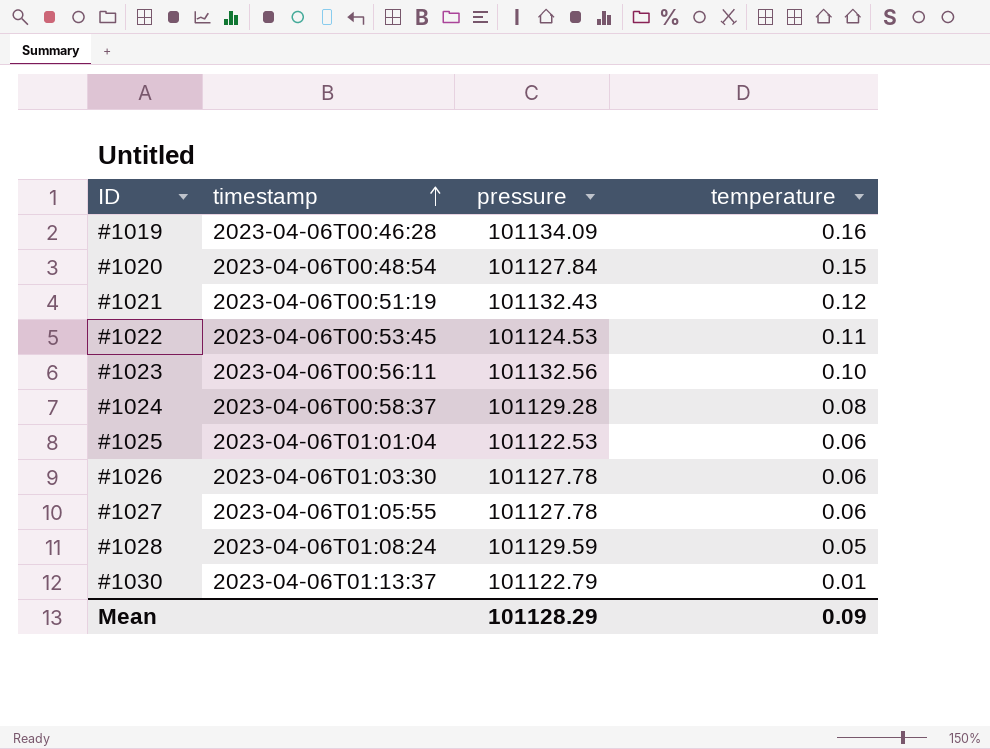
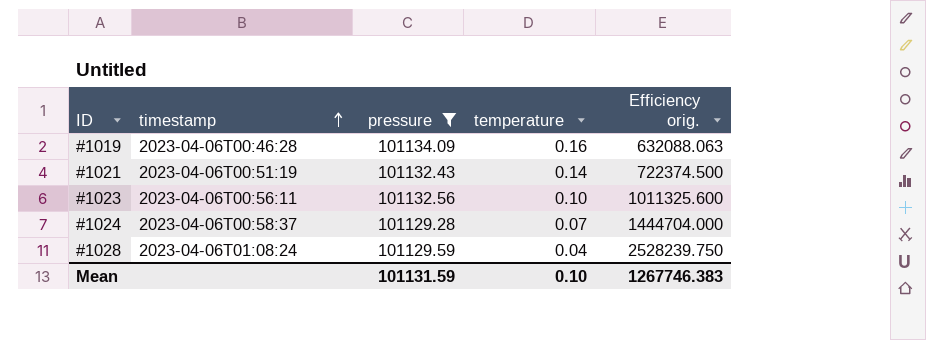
filter: none -> pressure >= 101129.28
column Efficiency orig. | formula: none -> [pressure] / [temperature]
#1021 | temperature: 0.12 -> 0.14
#1024 | temperature: 0.08 -> 0.07
#1028 | temperature: 0.05 -> 0.04
Mean | pressure: 101128.29 -> 101131.59
Mean | temperature: 0.09 -> 0.10

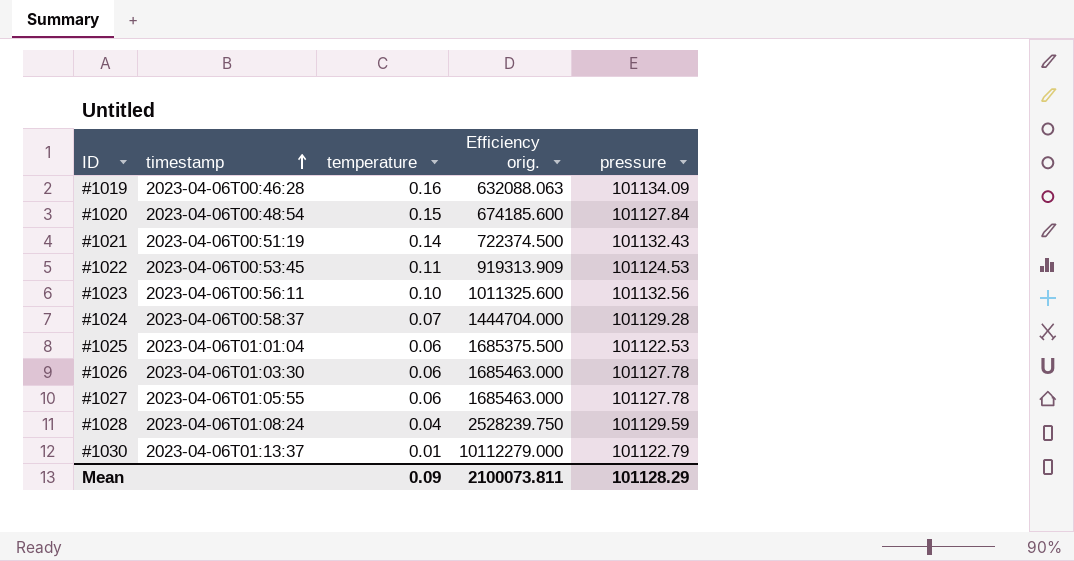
filter: pressure >= 101129.28 -> none
column pressure | position: 3 -> 5
Mean | temperature: 0.10 -> 0.09
Mean | Efficiency orig.: 1267746.383 -> 2100073.811
Mean | pressure: 101131.59 -> 101128.29

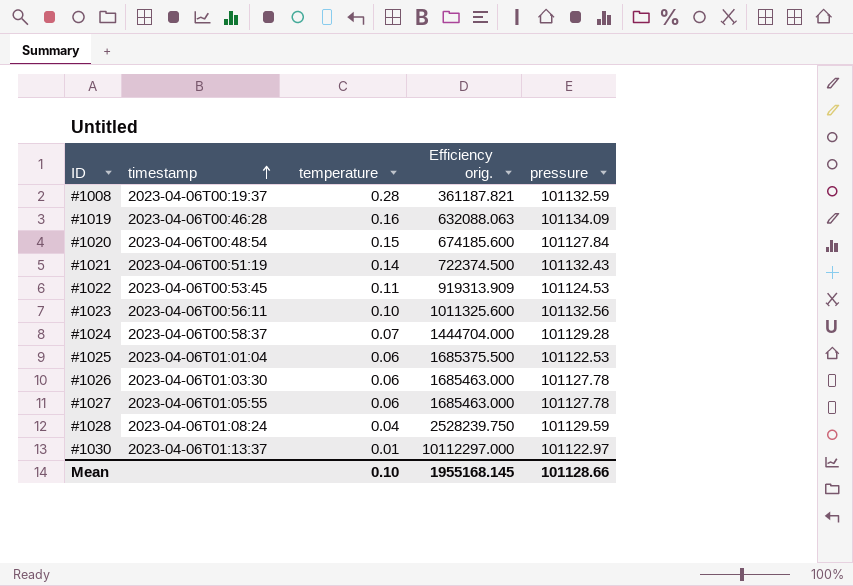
row #1008: none -> 2023-04-06T00:19:37 | 0.28 | 361187.821 | 101132.59
#1030 | Efficiency orig.: 10112279.000 -> 10112297.000
#1030 | pressure: 101122.79 -> 101122.97
Mean | temperature: 0.09 -> 0.10
Mean | Efficiency orig.: 2100073.811 -> 1955168.145
Mean | pressure: 101128.29 -> 101128.66

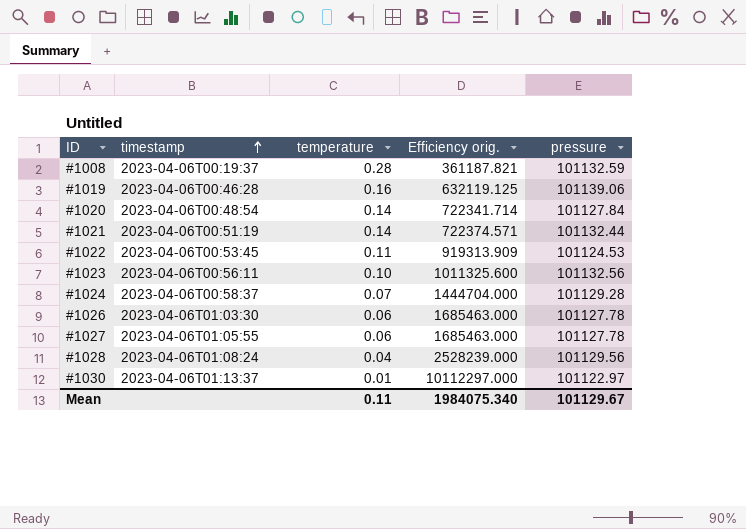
row #1025: 2023-04-06T01:01:04 | 0.06 | 1685375.500 | 101122.53 -> none
#1019 | Efficiency orig.: 632088.063 -> 632119.125
#1019 | pressure: 101134.09 -> 101139.06
#1020 | temperature: 0.15 -> 0.14
#1020 | Efficiency orig.: 674185.600 -> 722341.714
#1021 | Efficiency orig.: 722374.500 -> 722374.571
#1021 | pressure: 101132.43 -> 101132.44
#1028 | Efficiency orig.: 2528239.750 -> 2528239.000
#1028 | pressure: 101129.59 -> 101129.56
Mean | temperature: 0.10 -> 0.11
Mean | Efficiency orig.: 1955168.145 -> 1984075.340
Mean | pressure: 101128.66 -> 101129.67

